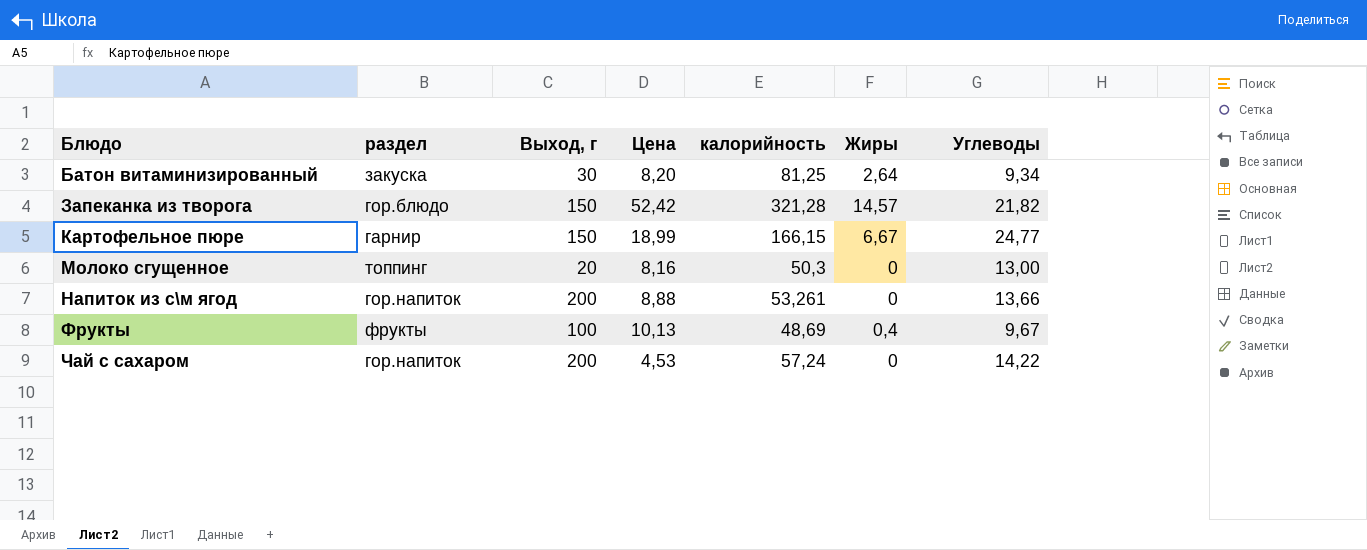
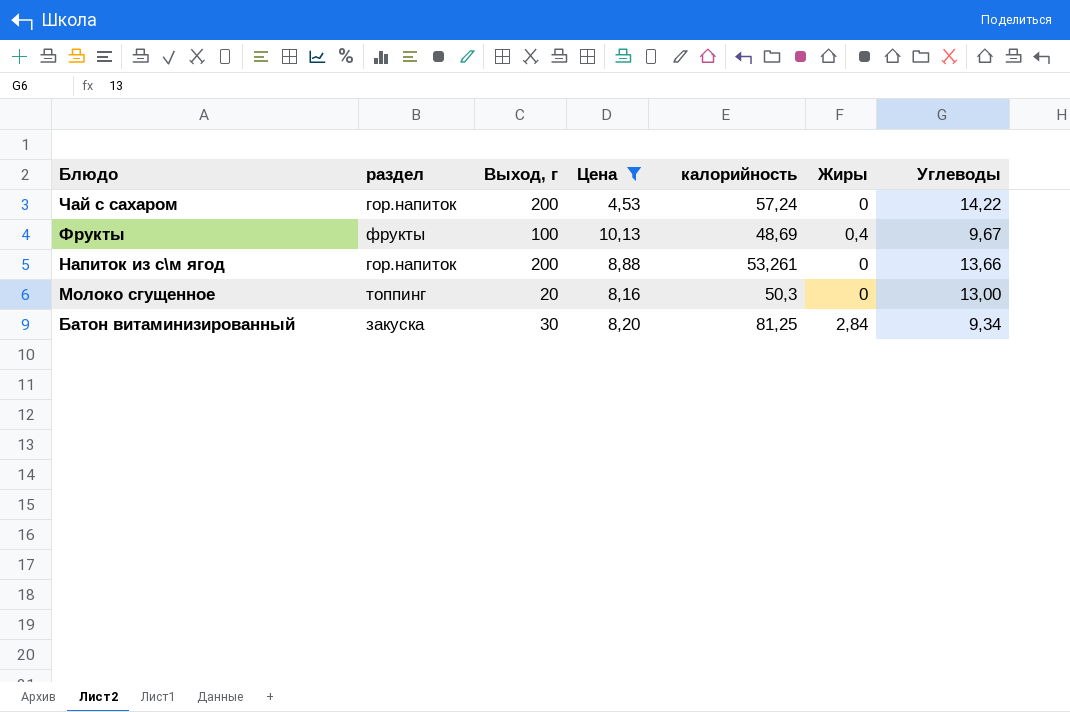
filter: none -> Цена <= 10,13
row order: Блюдо ascending -> Блюдо descending
Батон витаминизированный | Жиры: 2,64 -> 2,84

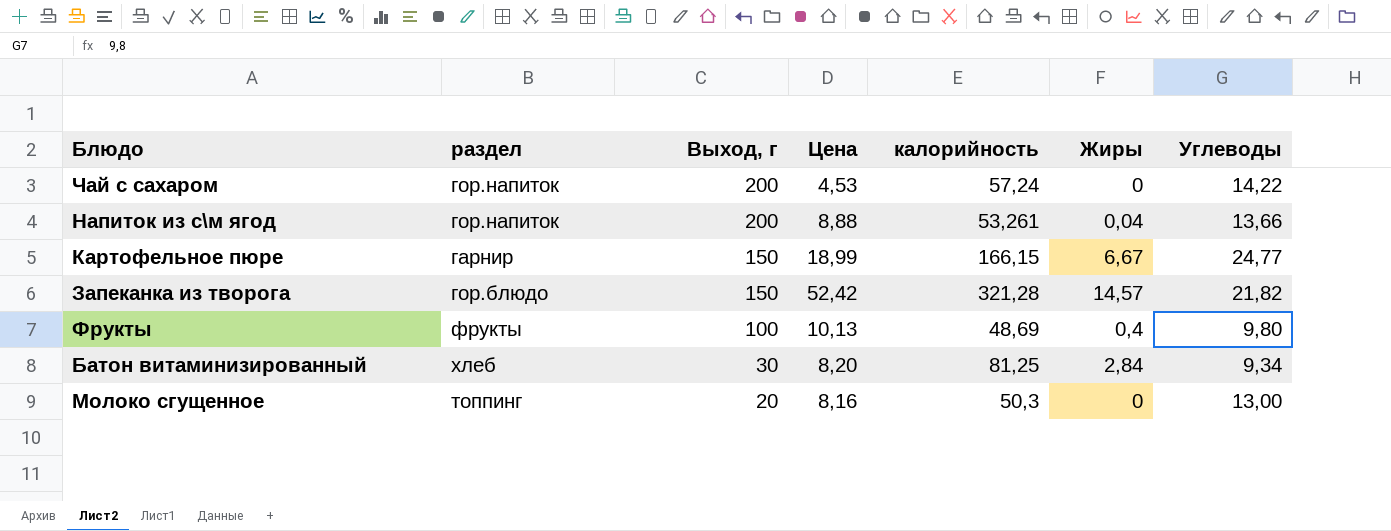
filter: Цена <= 10,13 -> none
row order: Блюдо descending -> Выход, г descending
Напиток из с\м ягод | Жиры: 0 -> 0,04
Фрукты | Углеводы: 9,67 -> 9,80
Батон витаминизированный | раздел: закуска -> хлеб

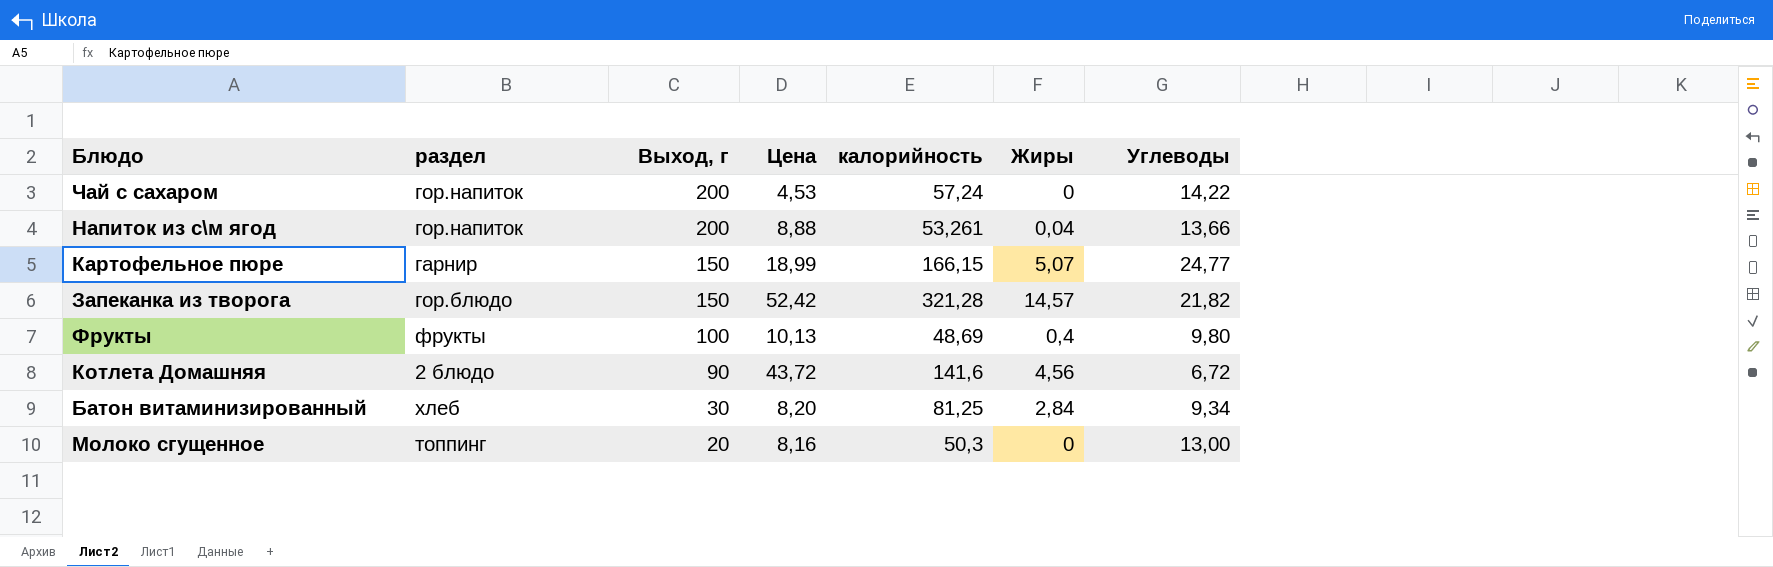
Картофельное пюре | Жиры: 6,67 -> 5,07
row Котлета Домашняя: none -> 2 блюдо | 90 | 43,72 | 141,6 | 4,56 | 6,72

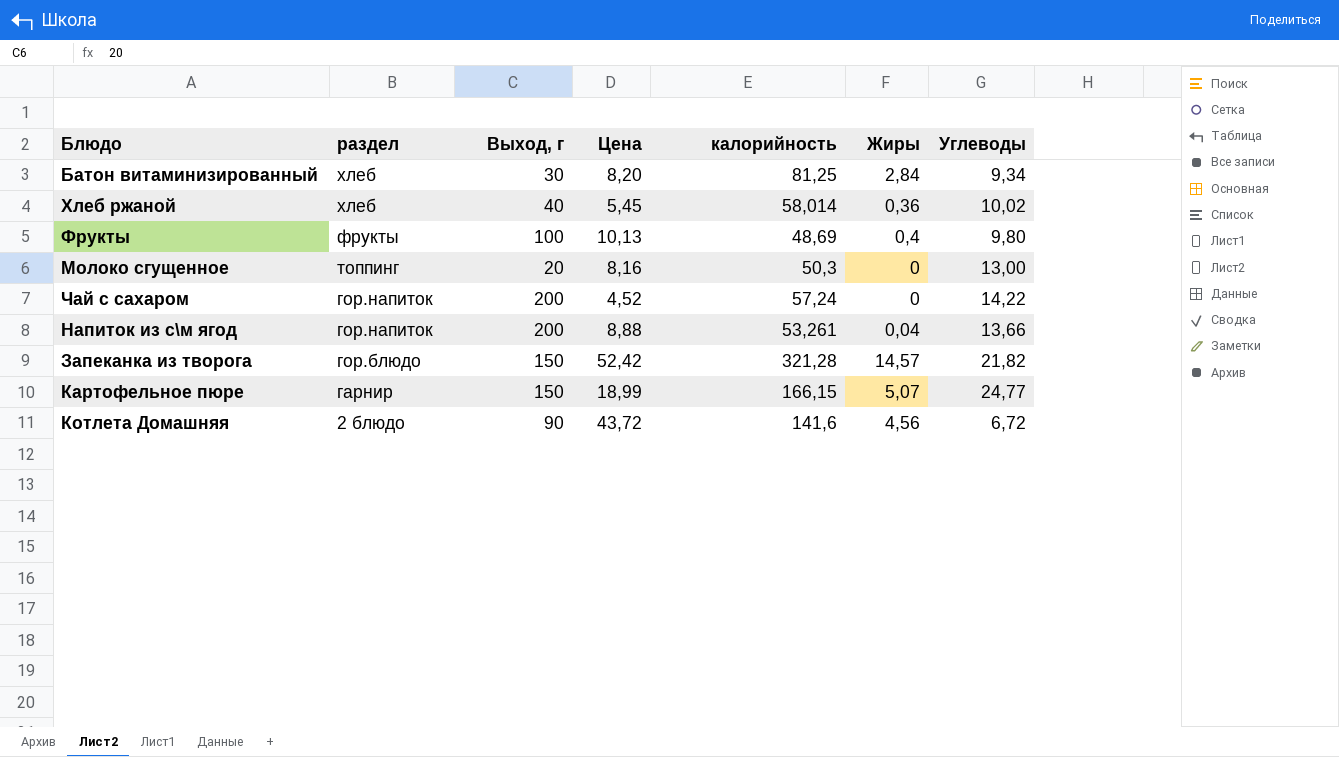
row order: Выход, г descending -> раздел descending
row Хлеб ржаной: none -> хлеб | 40 | 5,45 | 58,014 | 0,36 | 10,02
Чай с сахаром | Цена: 4,53 -> 4,52

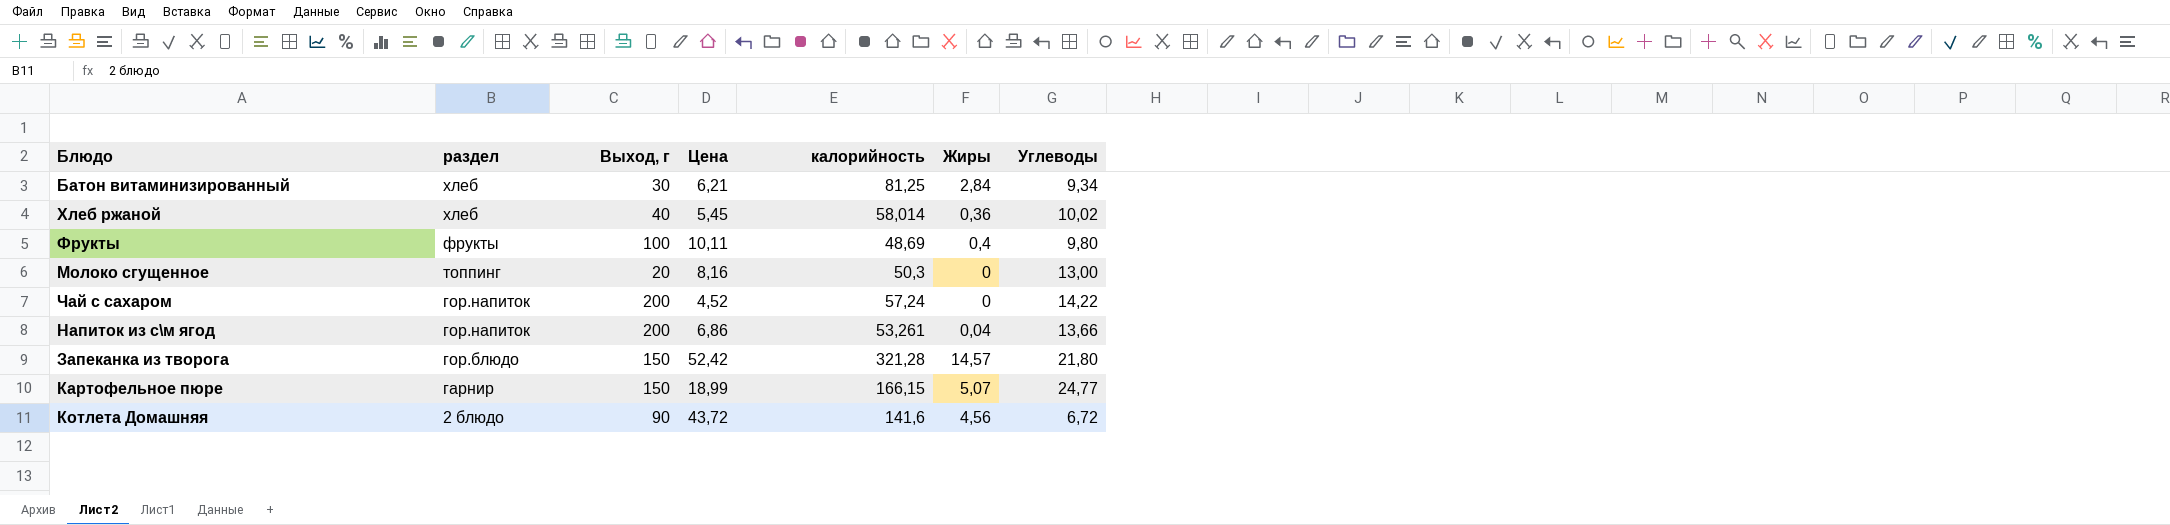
Батон витаминизированный | Цена: 8,20 -> 6,21
Фрукты | Цена: 10,13 -> 10,11
Напиток из с\м ягод | Цена: 8,88 -> 6,86
Запеканка из творога | Углеводы: 21,82 -> 21,80

